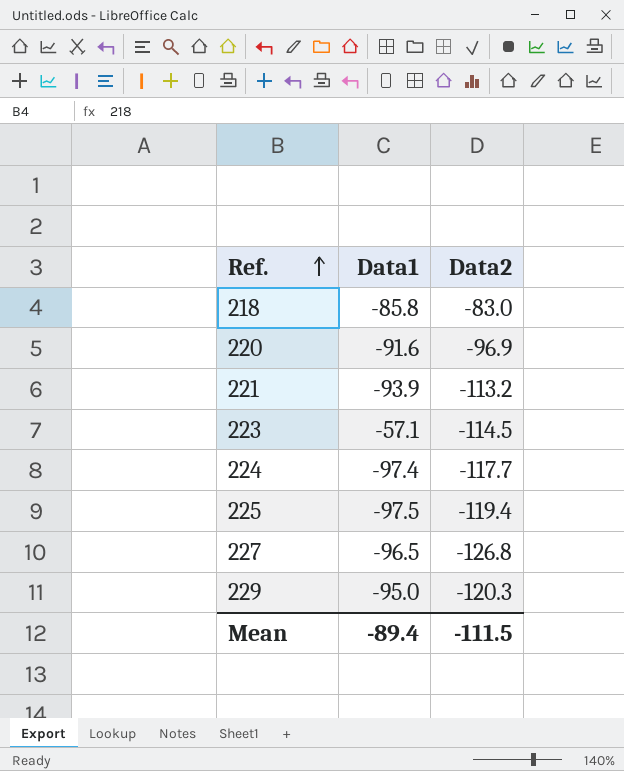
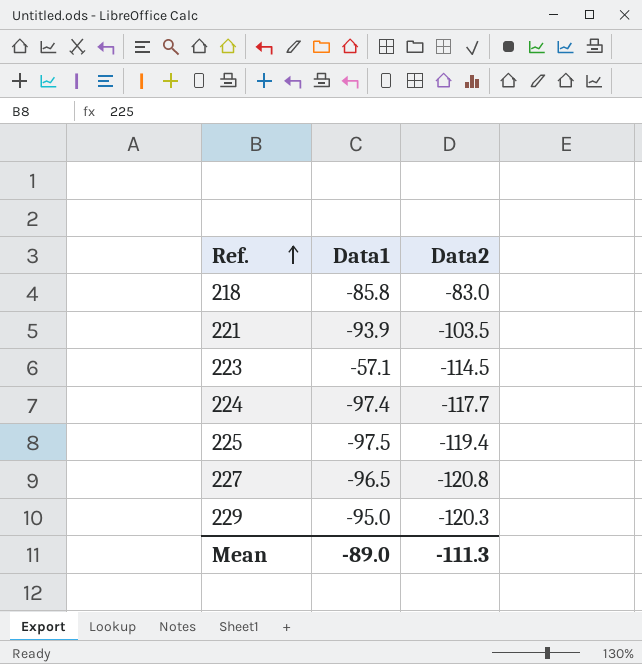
row 220: -91.6 | -96.9 -> none
221 | Data2: -113.2 -> -103.5
227 | Data2: -126.8 -> -120.8
Mean | Data1: -89.4 -> -89.0
Mean | Data2: -111.5 -> -111.3

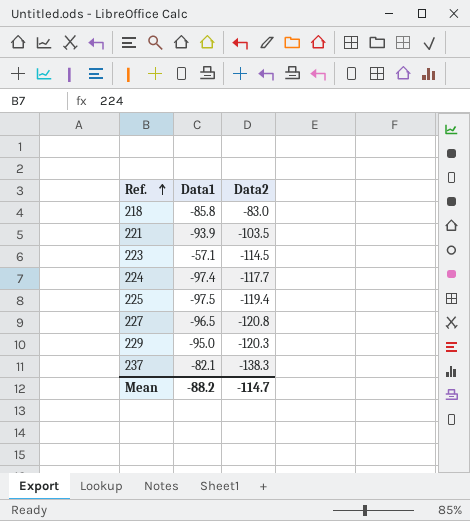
row 237: none -> -82.1 | -138.3
Mean | Data1: -89.0 -> -88.2
Mean | Data2: -111.3 -> -114.7

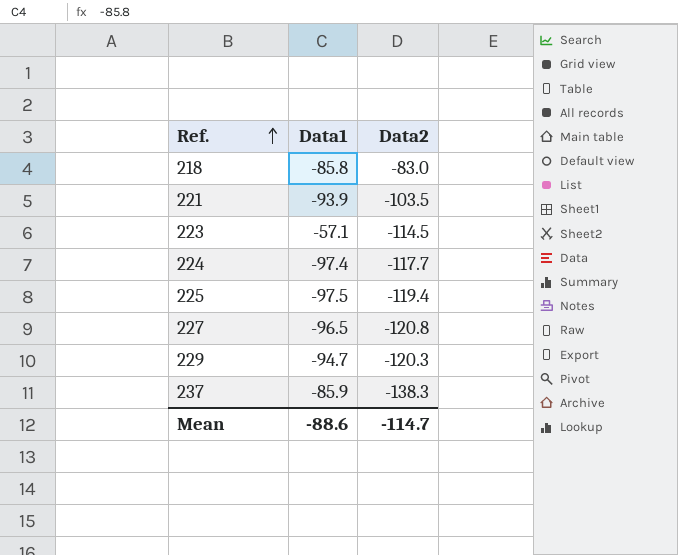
229 | Data1: -95.0 -> -94.7
237 | Data1: -82.1 -> -85.9
Mean | Data1: -88.2 -> -88.6

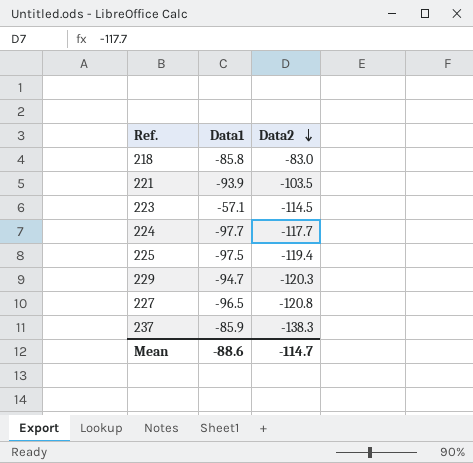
row order: Ref. ascending -> Data2 descending
224 | Data1: -97.4 -> -97.7

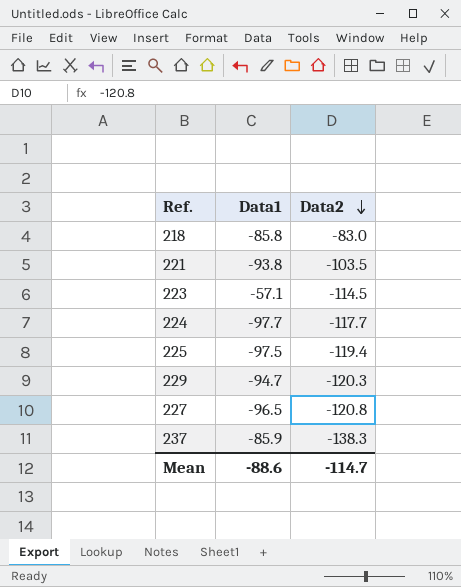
221 | Data1: -93.9 -> -93.8

